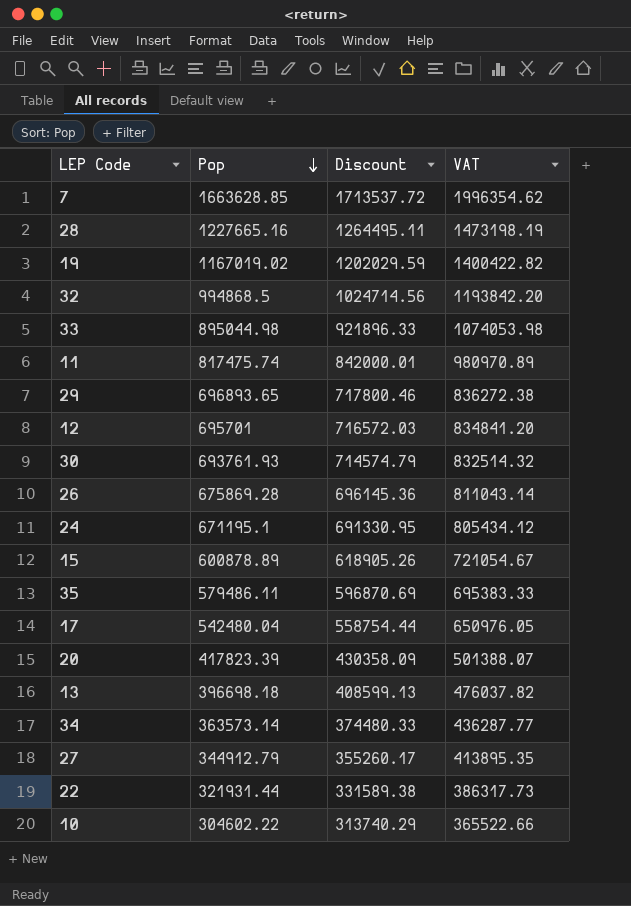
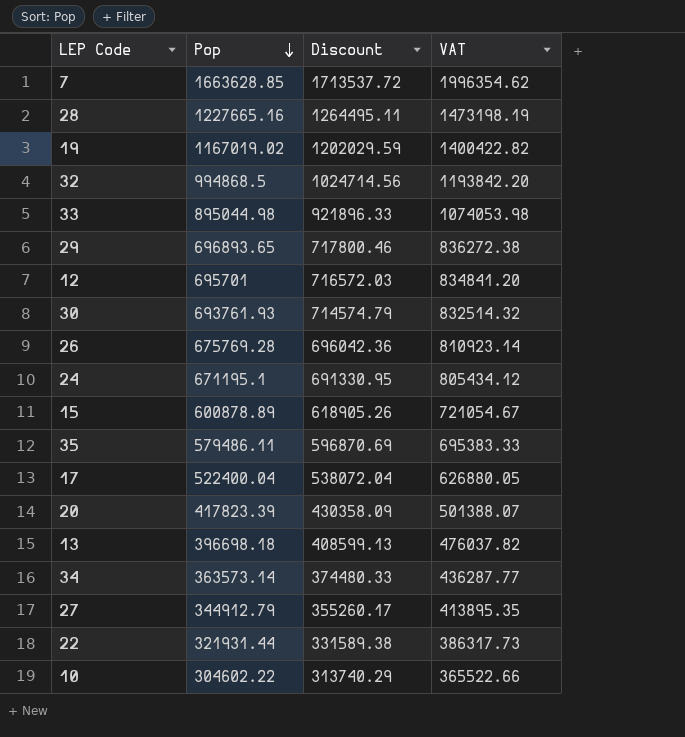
row 11: 817475.74 | 842000.01 | 980970.89 -> none
26 | Pop: 675869.28 -> 675769.28
26 | Discount: 696145.36 -> 696042.36
26 | VAT: 811043.14 -> 810923.14
17 | Pop: 542480.04 -> 522400.04
17 | Discount: 558754.44 -> 538072.04
17 | VAT: 650976.05 -> 626880.05

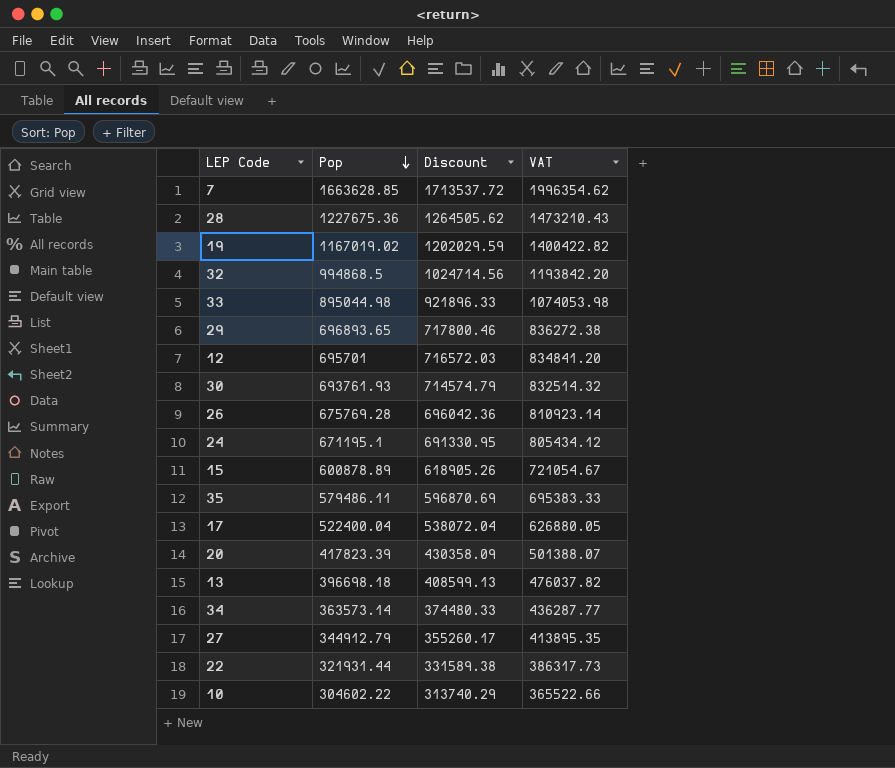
28 | Pop: 1227665.16 -> 1227675.36
28 | Discount: 1264495.11 -> 1264505.62
28 | VAT: 1473198.19 -> 1473210.43

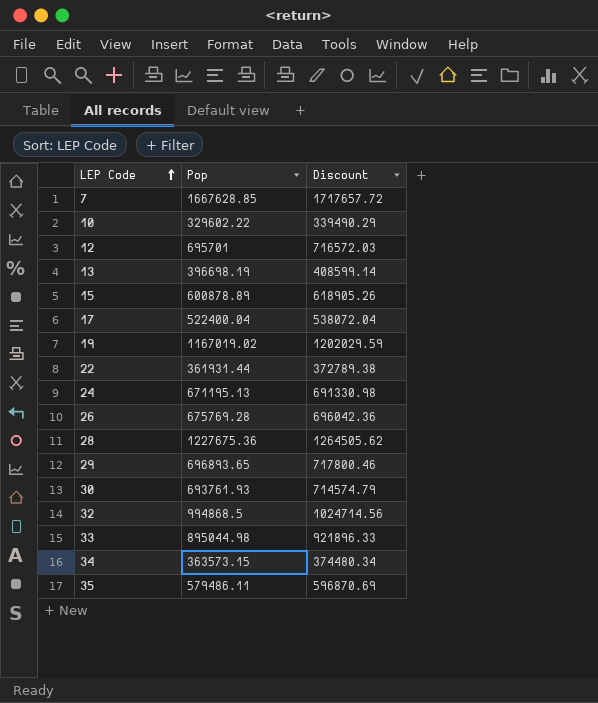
row order: Pop descending -> LEP Code ascending
column VAT | formula: [Pop] * 1.2 -> none
row 20: 417823.39 | 430358.09 | 501388.07 -> none
row 27: 344912.79 | 355260.17 | 413895.35 -> none
7 | Pop: 1663628.85 -> 1667628.85
7 | Discount: 1713537.72 -> 1717657.72
10 | Pop: 304602.22 -> 329602.22
10 | Discount: 313740.29 -> 339490.29
13 | Pop: 396698.18 -> 396698.19
13 | Discount: 408599.13 -> 408599.14
22 | Pop: 321931.44 -> 361931.44
22 | Discount: 331589.38 -> 372789.38
24 | Pop: 671195.1 -> 671195.13
24 | Discount: 691330.95 -> 691330.98
34 | Pop: 363573.14 -> 363573.15
34 | Discount: 374480.33 -> 374480.34

